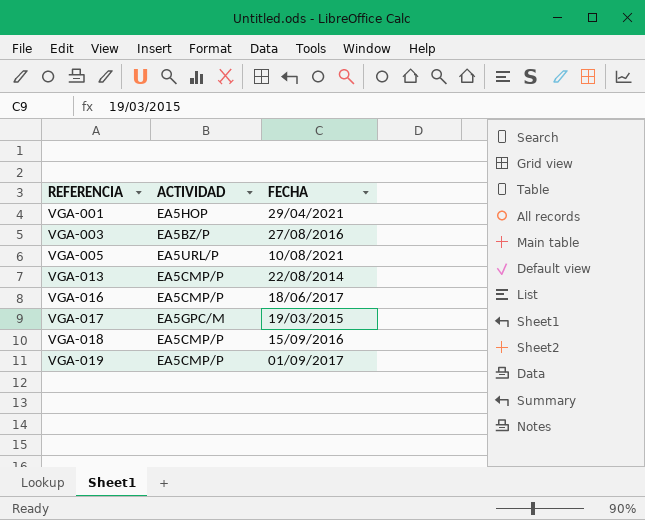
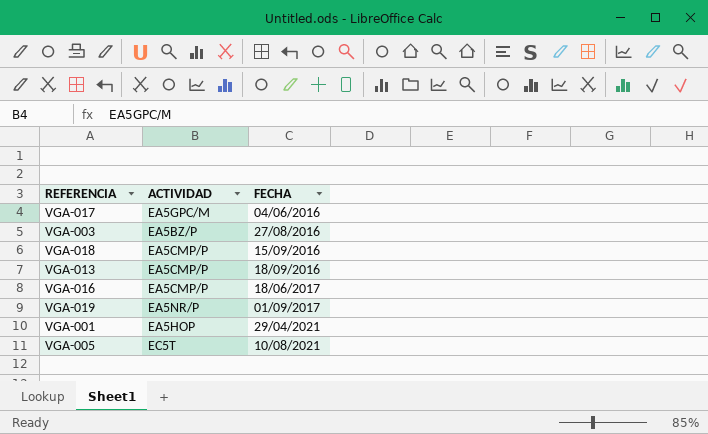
row order: REFERENCIA ascending -> FECHA ascending
VGA-017 | FECHA: 19/03/2015 -> 04/06/2016
VGA-013 | FECHA: 22/08/2014 -> 18/09/2016
VGA-019 | ACTIVIDAD: EA5CMP/P -> EA5NR/P
VGA-005 | ACTIVIDAD: EA5URL/P -> EC5T

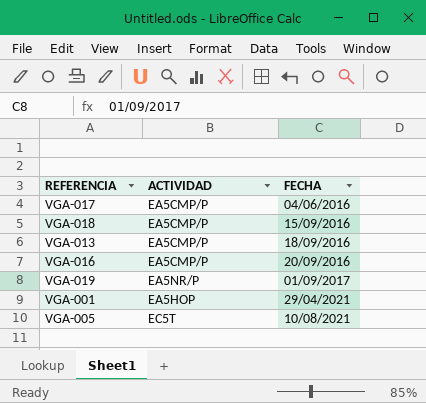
row VGA-003: EA5BZ/P | 27/08/2016 -> none
VGA-017 | ACTIVIDAD: EA5GPC/M -> EA5CMP/P
VGA-016 | FECHA: 18/06/2017 -> 20/09/2016

